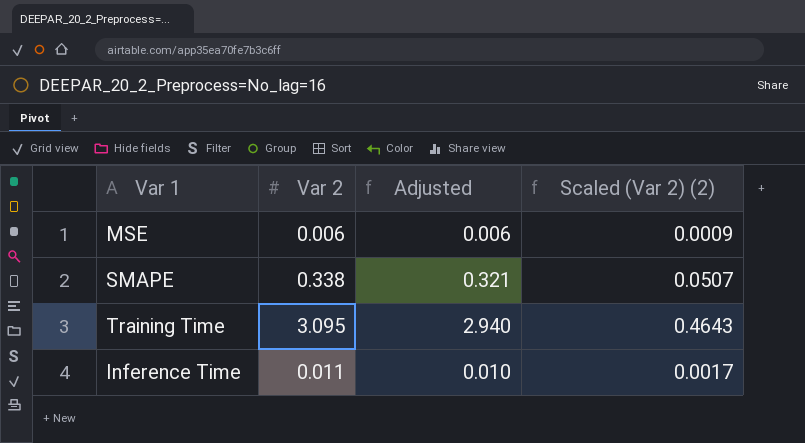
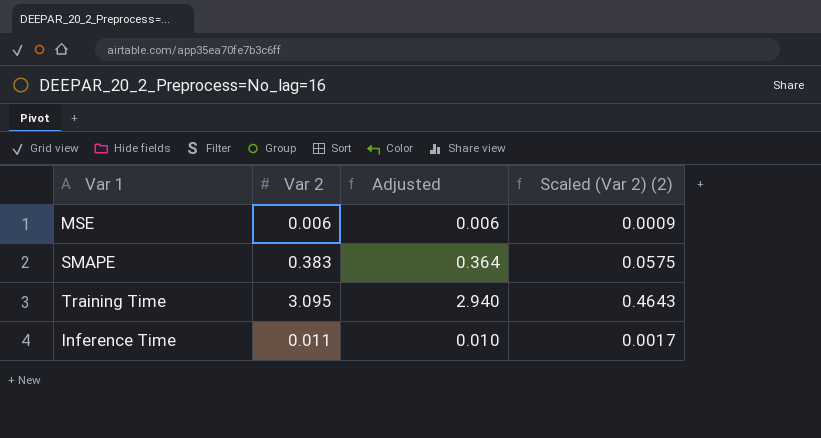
SMAPE | Var 2: 0.338 -> 0.383
SMAPE | Adjusted: 0.321 -> 0.364
SMAPE | Scaled (Var 2) (2): 0.0507 -> 0.0575

